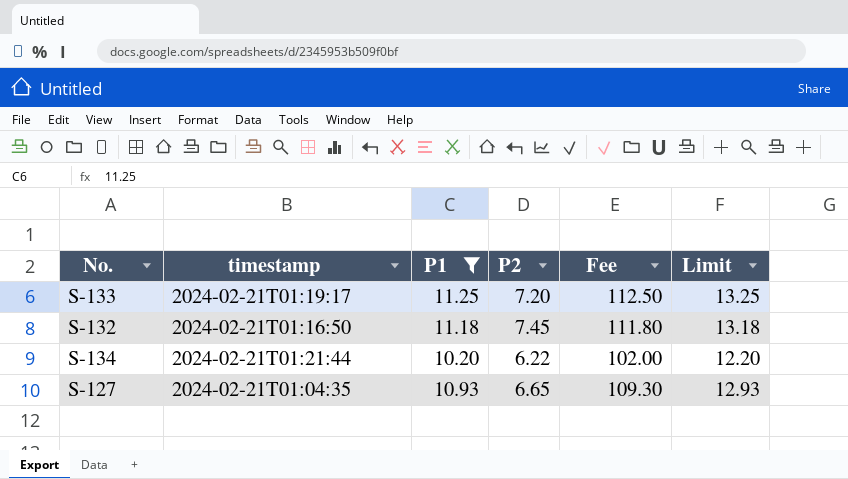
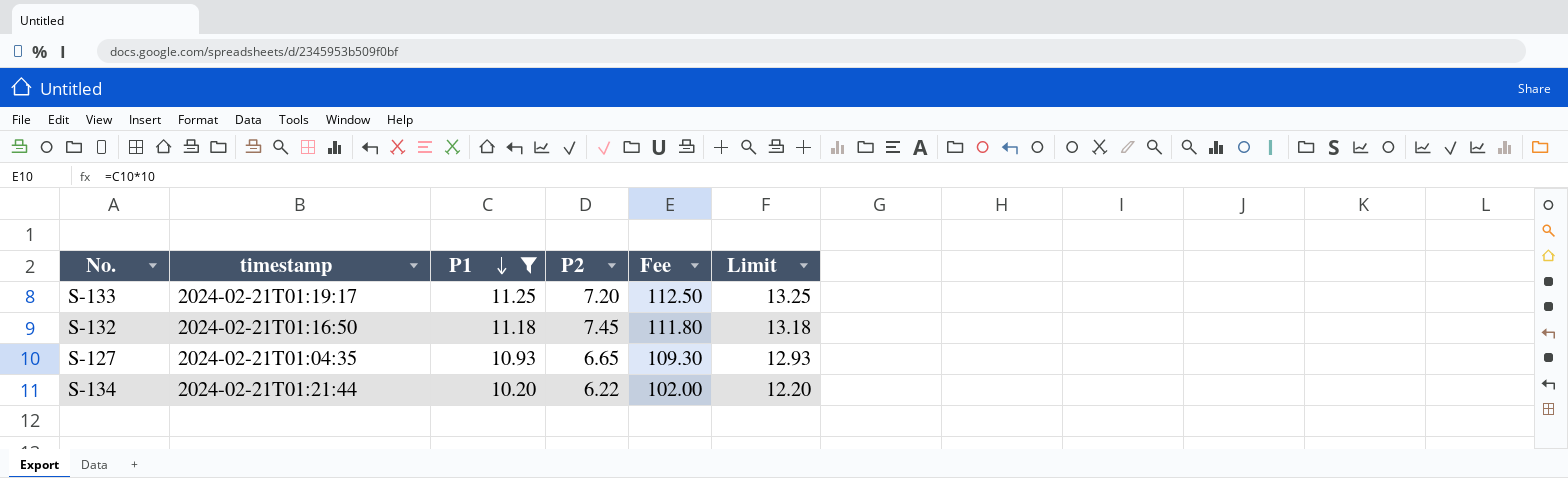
row order: none -> P1 descending

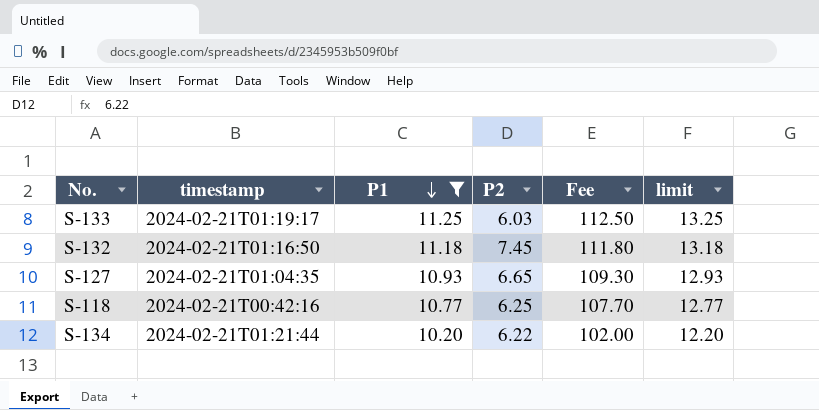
column name: Limit -> limit
S-133 | P2: 7.20 -> 6.03
row S-118: none -> 2024-02-21T00:42:16 | 10.77 | 6.25 | 107.70 | 12.77

